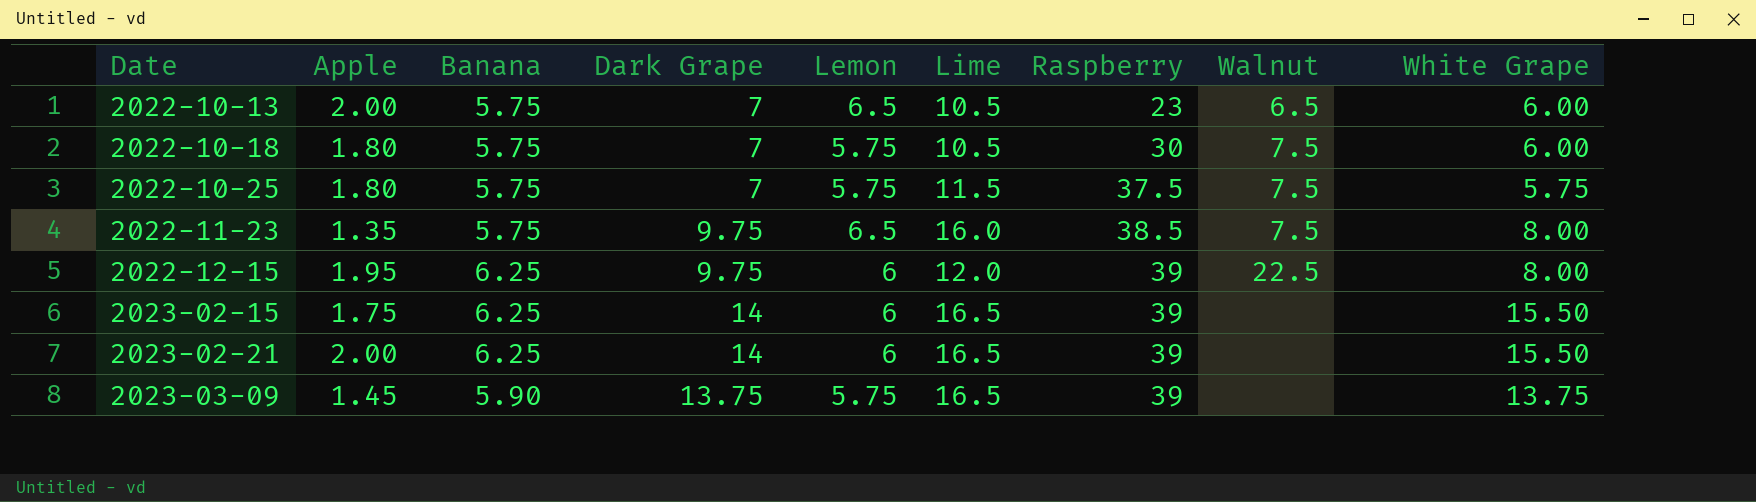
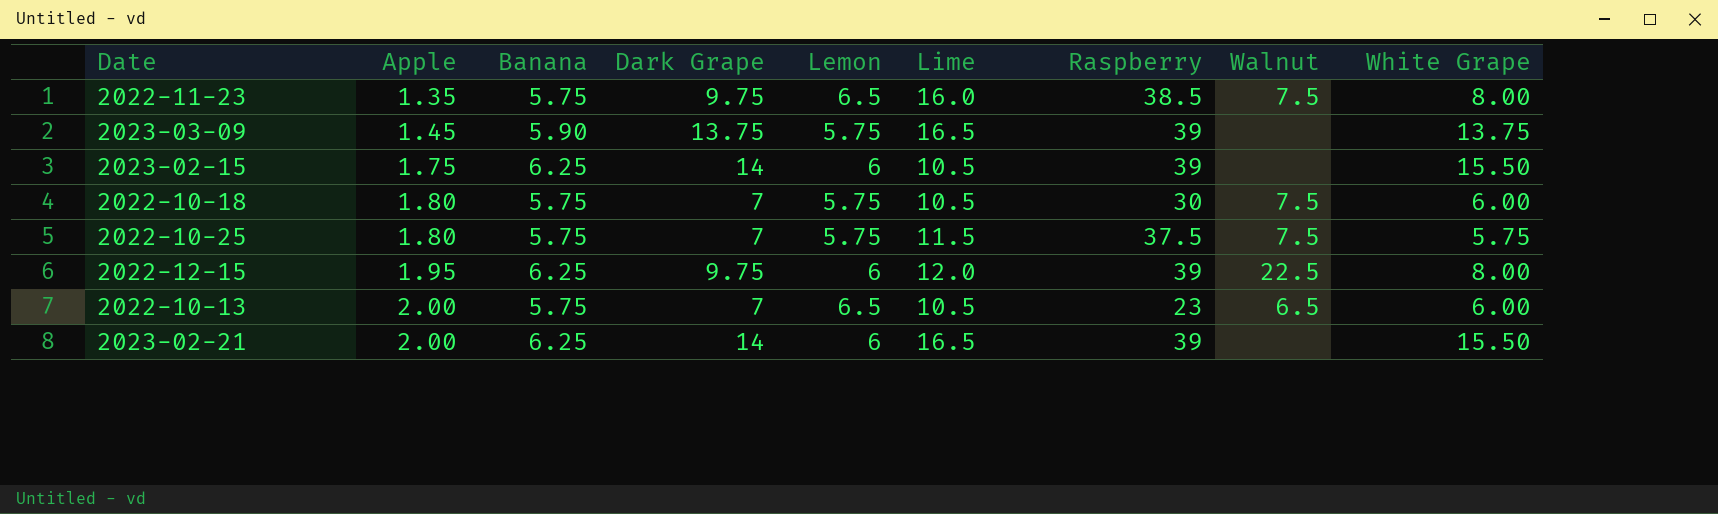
row order: Date ascending -> Apple ascending
2023-02-15 | Lime: 16.5 -> 10.5

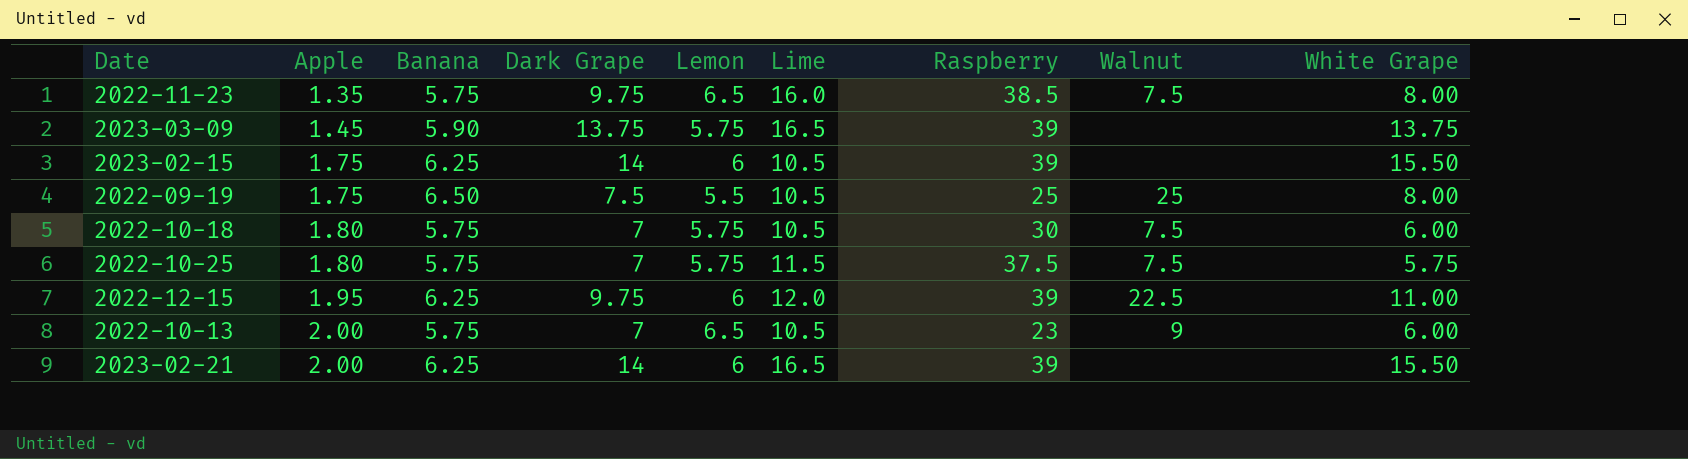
row 2022-09-19: none -> 1.75 | 6.50 | 7.5 | 5.5 | 10.5 | 25 | 25 | 8.00
2022-12-15 | White Grape: 8.00 -> 11.00
2022-10-13 | Walnut: 6.5 -> 9

